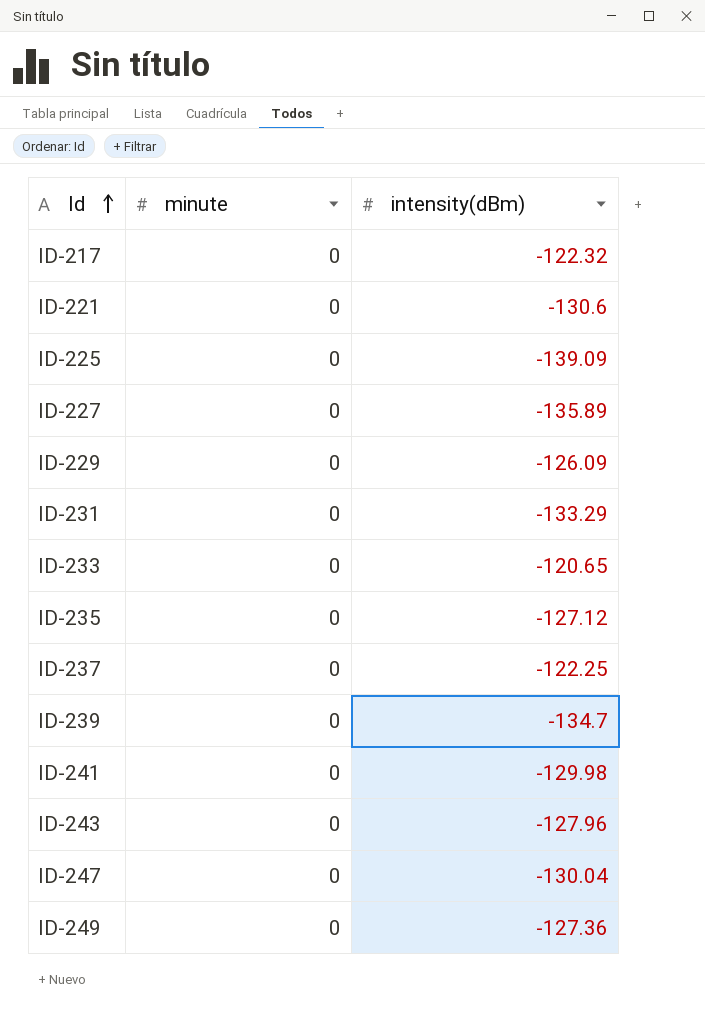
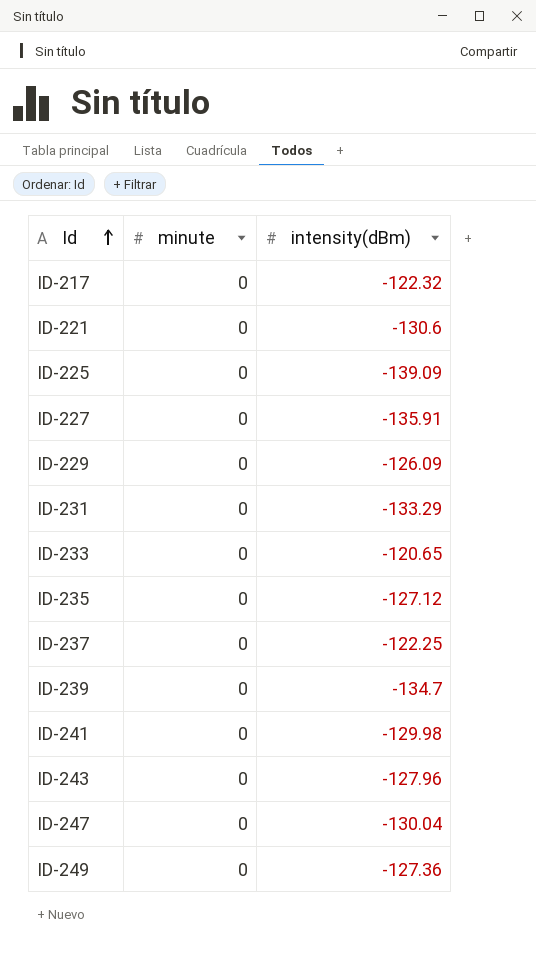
ID-227 | intensity(dBm): -135.89 -> -135.91

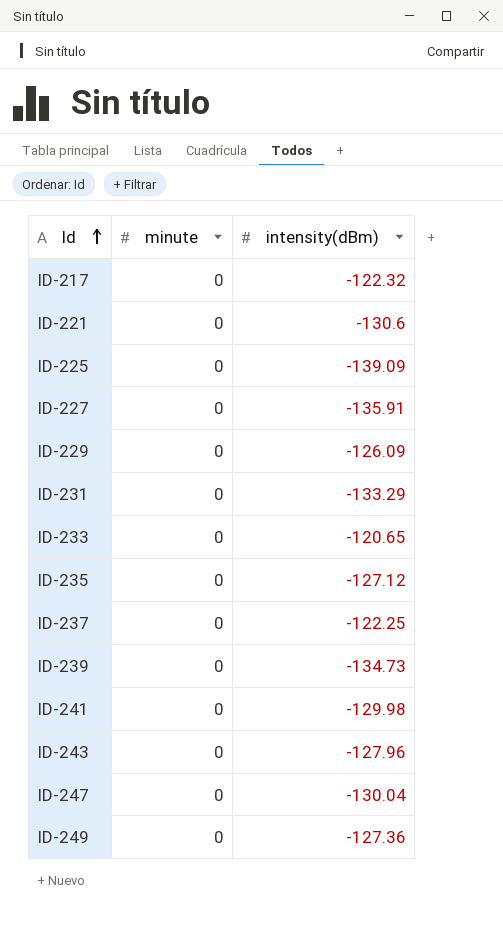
ID-239 | intensity(dBm): -134.7 -> -134.73

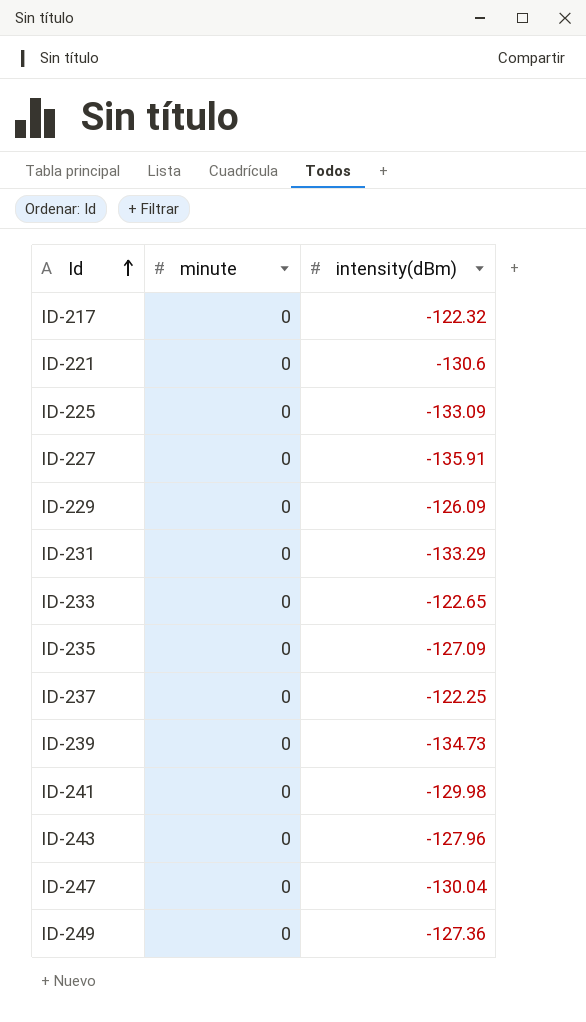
ID-225 | intensity(dBm): -139.09 -> -133.09
ID-233 | intensity(dBm): -120.65 -> -122.65
ID-235 | intensity(dBm): -127.12 -> -127.09

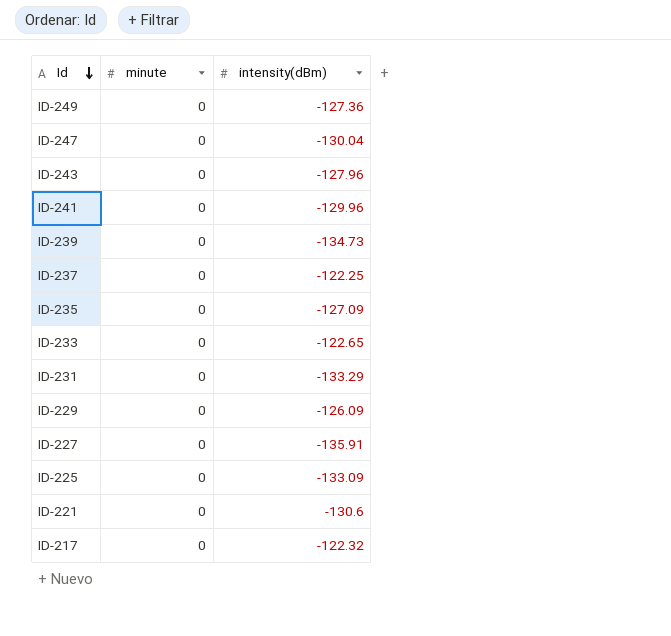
row order: Id ascending -> Id descending
ID-241 | intensity(dBm): -129.98 -> -129.96

